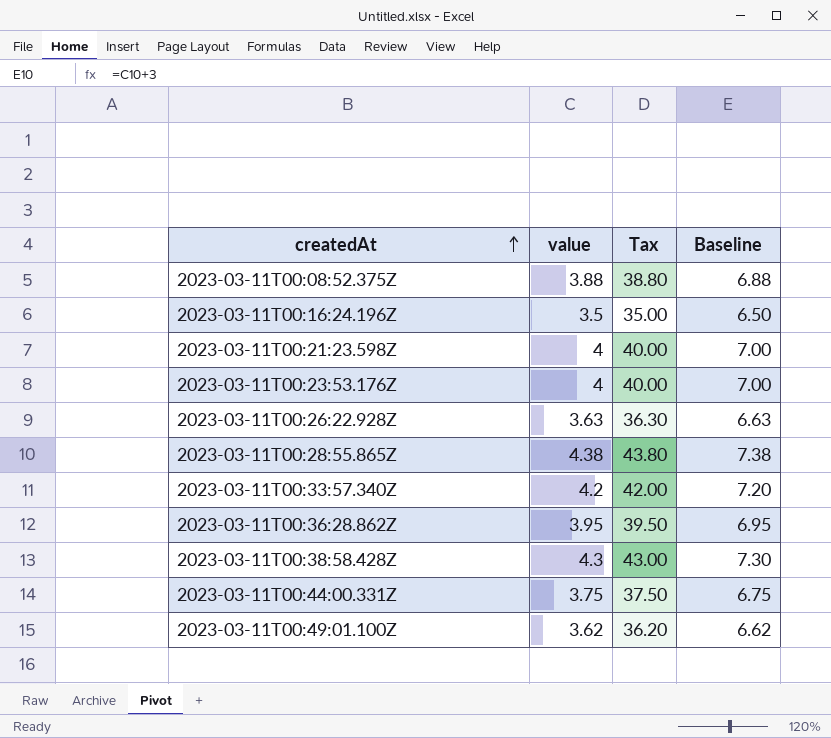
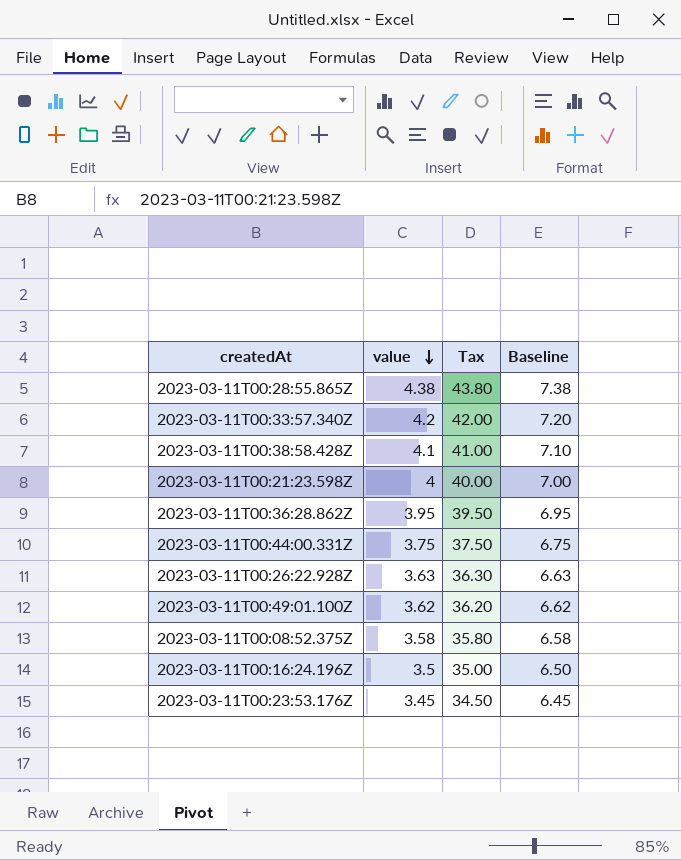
row order: createdAt ascending -> value descending
2023-03-11T00:38:58.428Z | value: 4.3 -> 4.1
2023-03-11T00:38:58.428Z | Tax: 43.00 -> 41.00
2023-03-11T00:38:58.428Z | Baseline: 7.30 -> 7.10
2023-03-11T00:08:52.375Z | value: 3.88 -> 3.58
2023-03-11T00:08:52.375Z | Tax: 38.80 -> 35.80
2023-03-11T00:08:52.375Z | Baseline: 6.88 -> 6.58
2023-03-11T00:23:53.176Z | value: 4 -> 3.45
2023-03-11T00:23:53.176Z | Tax: 40.00 -> 34.50
2023-03-11T00:23:53.176Z | Baseline: 7.00 -> 6.45

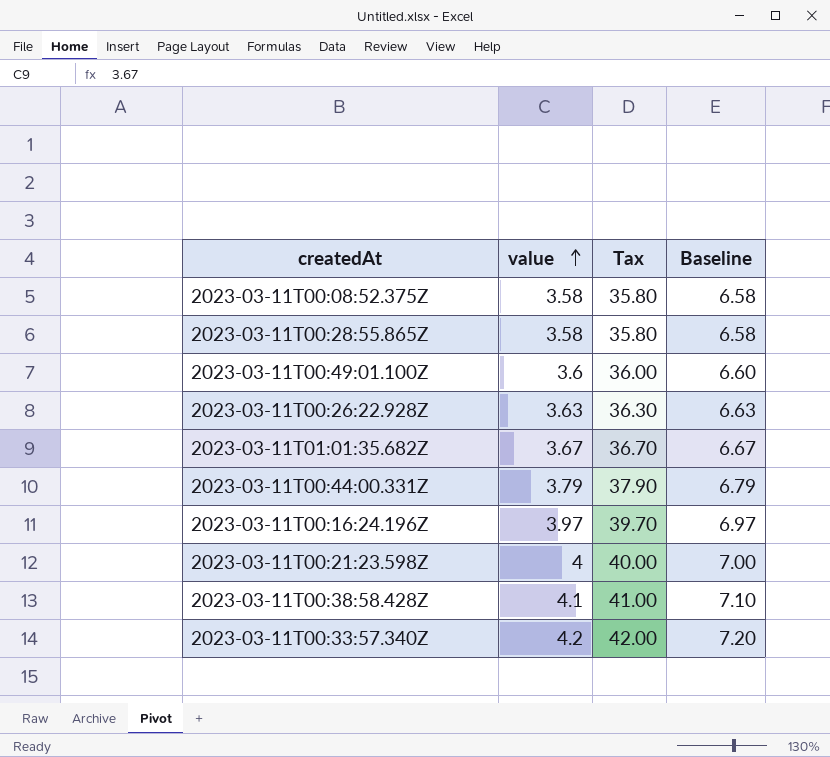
row order: value descending -> value ascending
row 2023-03-11T00:36:28.862Z: 3.95 | 39.50 | 6.95 -> none
row 2023-03-11T00:23:53.176Z: 3.45 | 34.50 | 6.45 -> none
2023-03-11T00:28:55.865Z | value: 4.38 -> 3.58
2023-03-11T00:28:55.865Z | Tax: 43.80 -> 35.80
2023-03-11T00:28:55.865Z | Baseline: 7.38 -> 6.58
2023-03-11T00:49:01.100Z | value: 3.62 -> 3.6
2023-03-11T00:49:01.100Z | Tax: 36.20 -> 36.00
2023-03-11T00:49:01.100Z | Baseline: 6.62 -> 6.60
row 2023-03-11T01:01:35.682Z: none -> 3.67 | 36.70 | 6.67
2023-03-11T00:44:00.331Z | value: 3.75 -> 3.79
2023-03-11T00:44:00.331Z | Tax: 37.50 -> 37.90
2023-03-11T00:44:00.331Z | Baseline: 6.75 -> 6.79
2023-03-11T00:16:24.196Z | value: 3.5 -> 3.97
2023-03-11T00:16:24.196Z | Tax: 35.00 -> 39.70
2023-03-11T00:16:24.196Z | Baseline: 6.50 -> 6.97

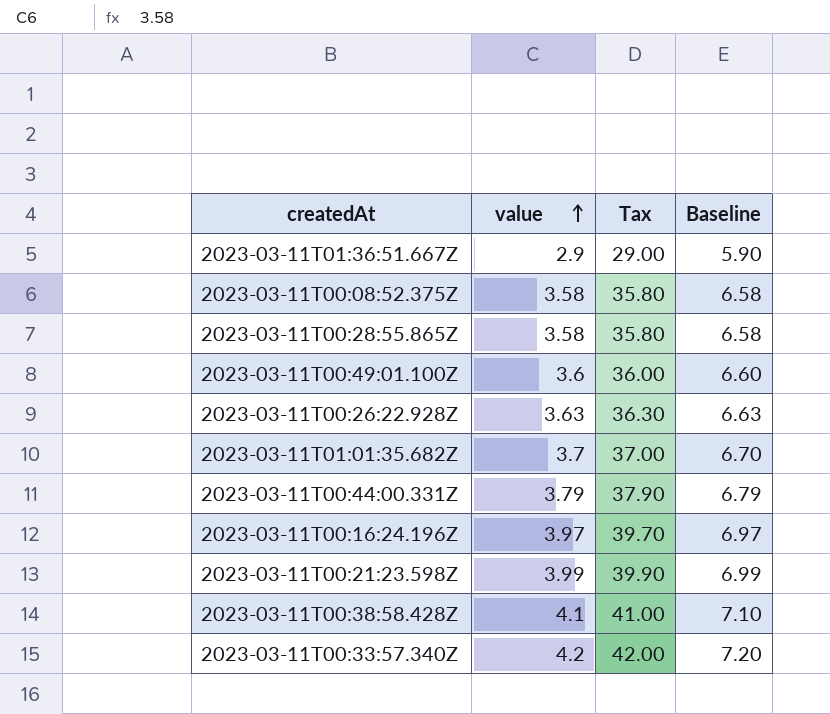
row 2023-03-11T01:36:51.667Z: none -> 2.9 | 29.00 | 5.90
2023-03-11T01:01:35.682Z | value: 3.67 -> 3.7
2023-03-11T01:01:35.682Z | Tax: 36.70 -> 37.00
2023-03-11T01:01:35.682Z | Baseline: 6.67 -> 6.70
2023-03-11T00:21:23.598Z | value: 4 -> 3.99
2023-03-11T00:21:23.598Z | Tax: 40.00 -> 39.90
2023-03-11T00:21:23.598Z | Baseline: 7.00 -> 6.99

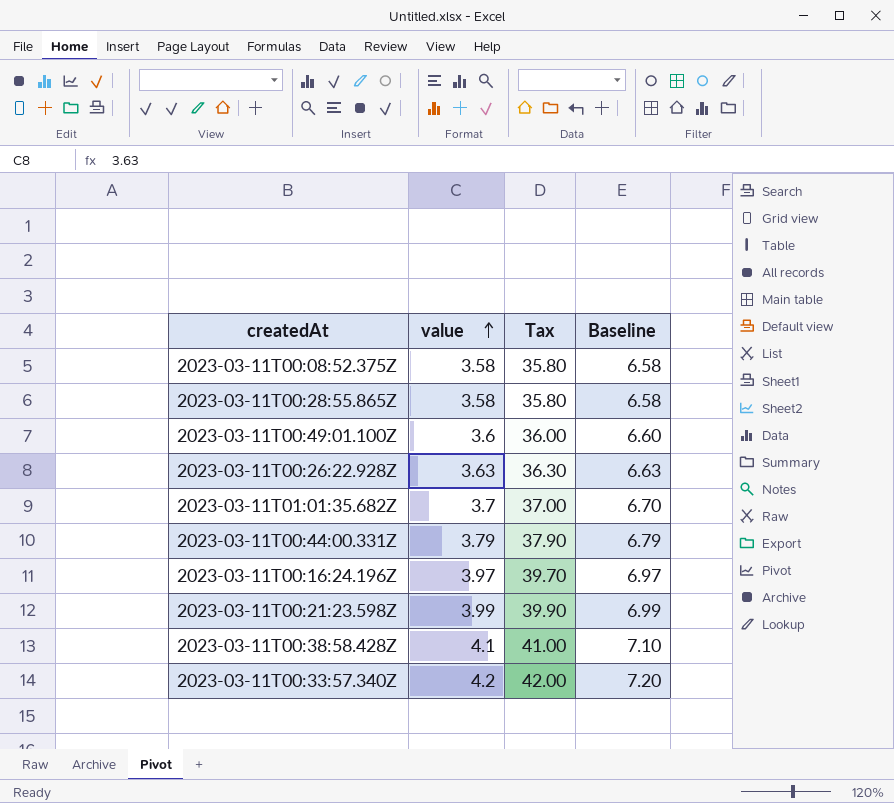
row 2023-03-11T01:36:51.667Z: 2.9 | 29.00 | 5.90 -> none

